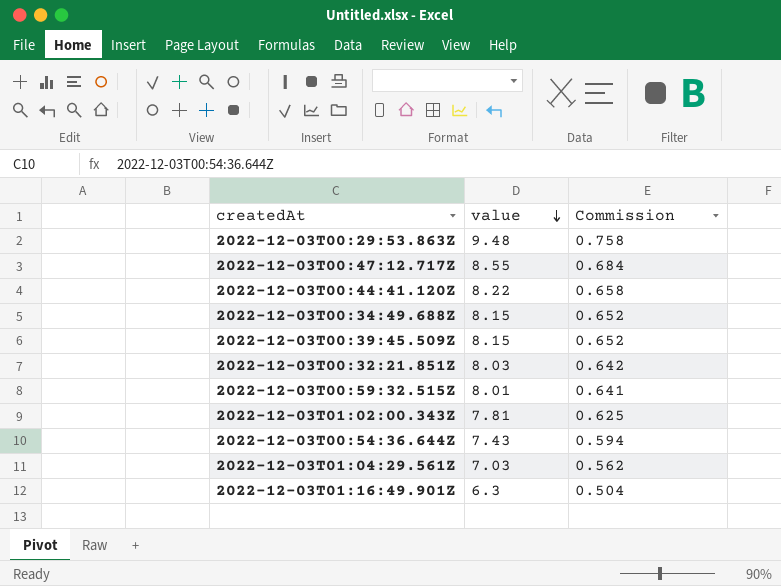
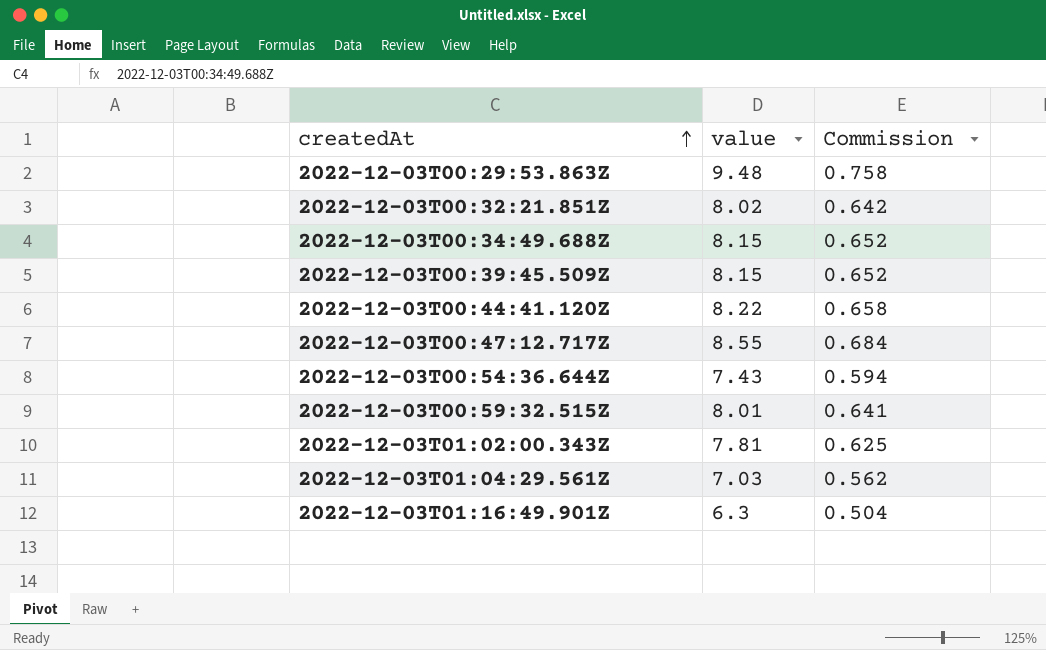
row order: value descending -> createdAt ascending
2022-12-03T00:32:21.851Z | value: 8.03 -> 8.02

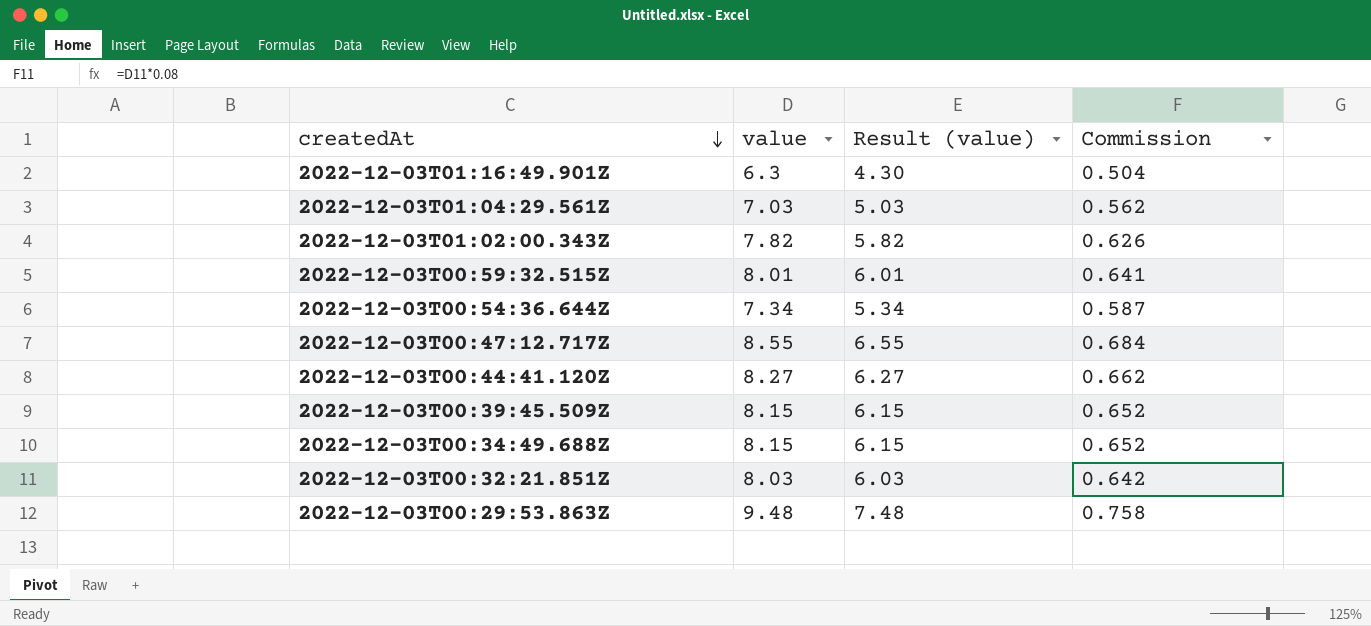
row order: createdAt ascending -> createdAt descending
column Result (value) | formula: none -> [value] - 2
2022-12-03T01:02:00.343Z | value: 7.81 -> 7.82
2022-12-03T01:02:00.343Z | Commission: 0.625 -> 0.626
2022-12-03T00:54:36.644Z | value: 7.43 -> 7.34
2022-12-03T00:54:36.644Z | Commission: 0.594 -> 0.587
2022-12-03T00:44:41.120Z | value: 8.22 -> 8.27
2022-12-03T00:44:41.120Z | Commission: 0.658 -> 0.662
2022-12-03T00:32:21.851Z | value: 8.02 -> 8.03

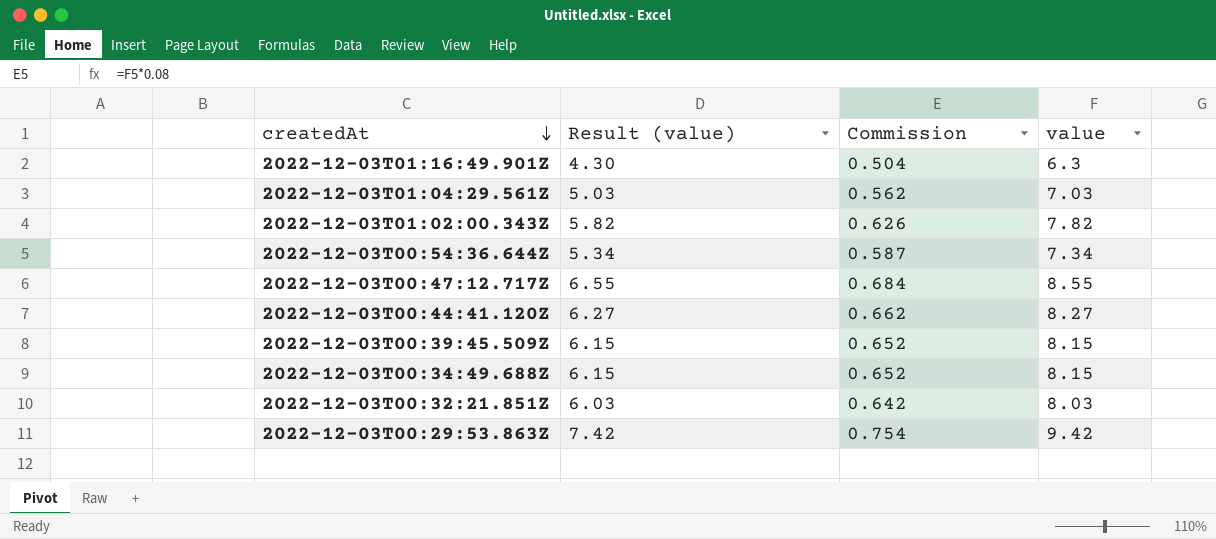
column value | position: 2 -> 4
row 2022-12-03T00:59:32.515Z: 8.01 | 6.01 | 0.641 -> none
2022-12-03T00:29:53.863Z | Result (value): 7.48 -> 7.42
2022-12-03T00:29:53.863Z | Commission: 0.758 -> 0.754
2022-12-03T00:29:53.863Z | value: 9.48 -> 9.42

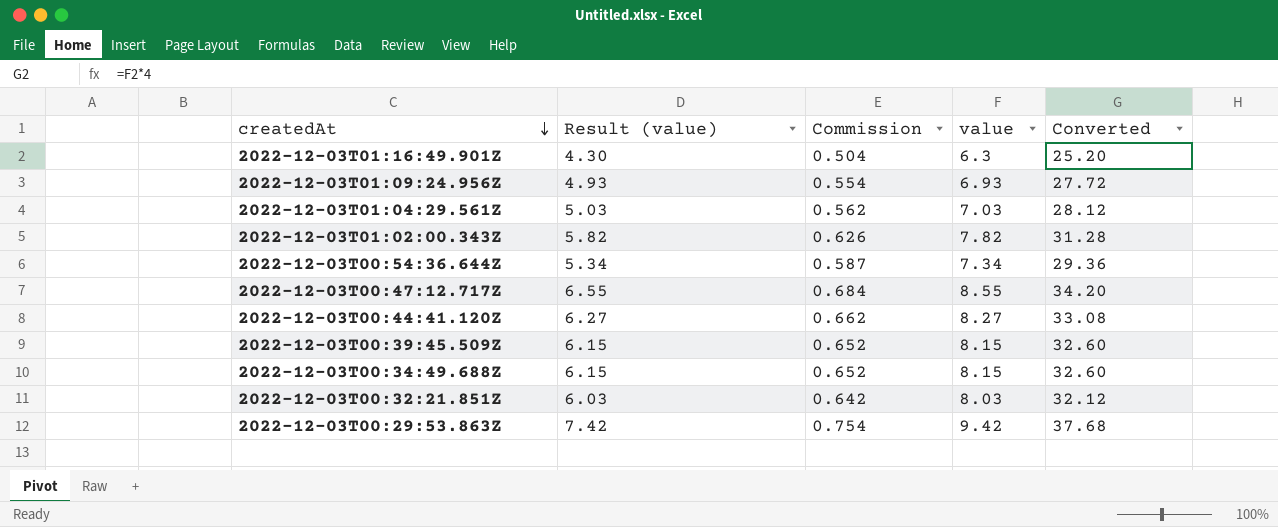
column Converted | formula: none -> [value] * 4
row 2022-12-03T01:09:24.956Z: none -> 4.93 | 0.554 | 6.93 | 27.72

